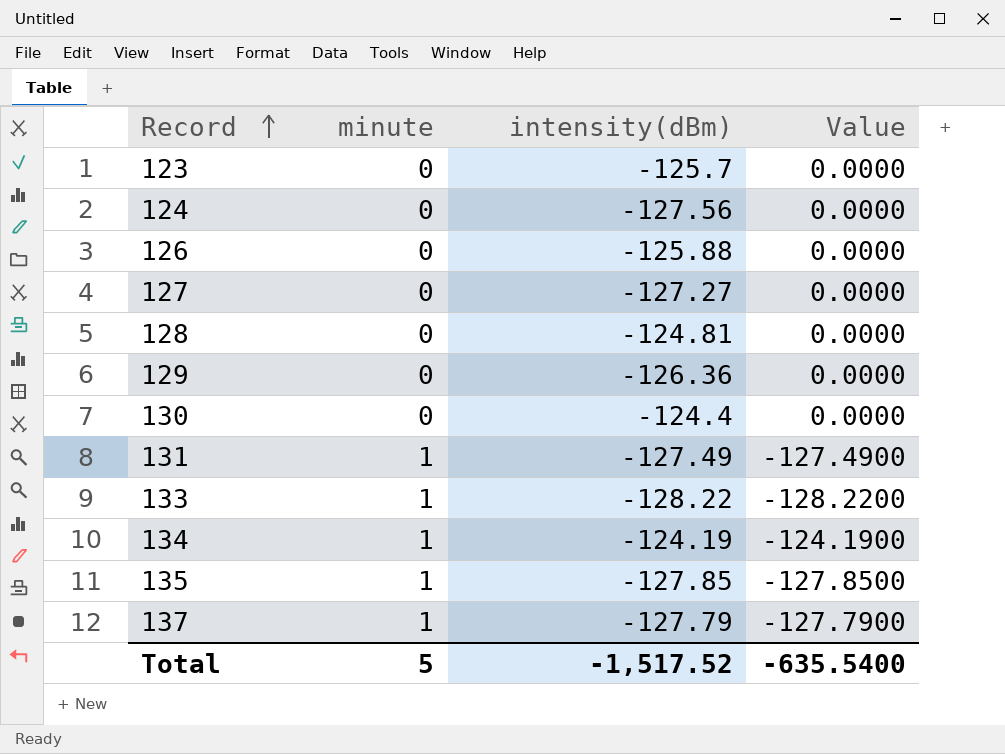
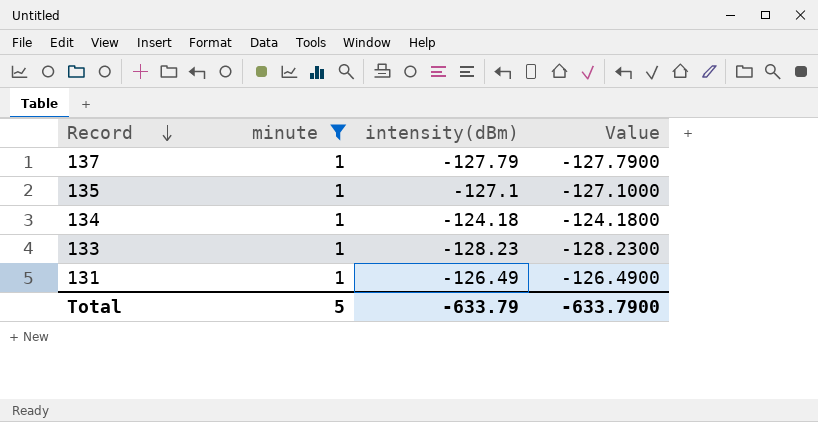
filter: none -> minute = 1
row order: Record ascending -> Record descending
135 | intensity(dBm): -127.85 -> -127.1
135 | Value: -127.8500 -> -127.1000
134 | intensity(dBm): -124.19 -> -124.18
134 | Value: -124.1900 -> -124.1800
133 | intensity(dBm): -128.22 -> -128.23
133 | Value: -128.2200 -> -128.2300
131 | intensity(dBm): -127.49 -> -126.49
131 | Value: -127.4900 -> -126.4900
Total | intensity(dBm): -1,517.52 -> -633.79
Total | Value: -635.5400 -> -633.7900

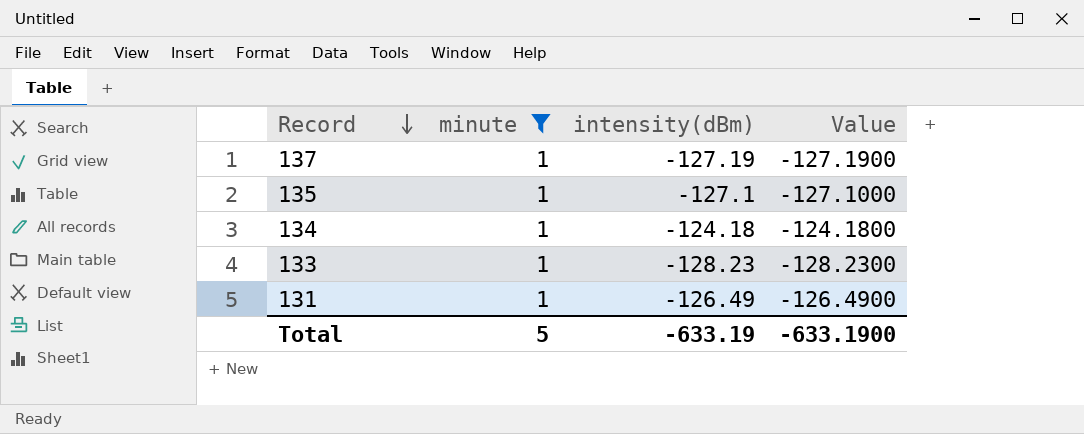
137 | intensity(dBm): -127.79 -> -127.19
137 | Value: -127.7900 -> -127.1900
Total | intensity(dBm): -633.79 -> -633.19
Total | Value: -633.7900 -> -633.1900

